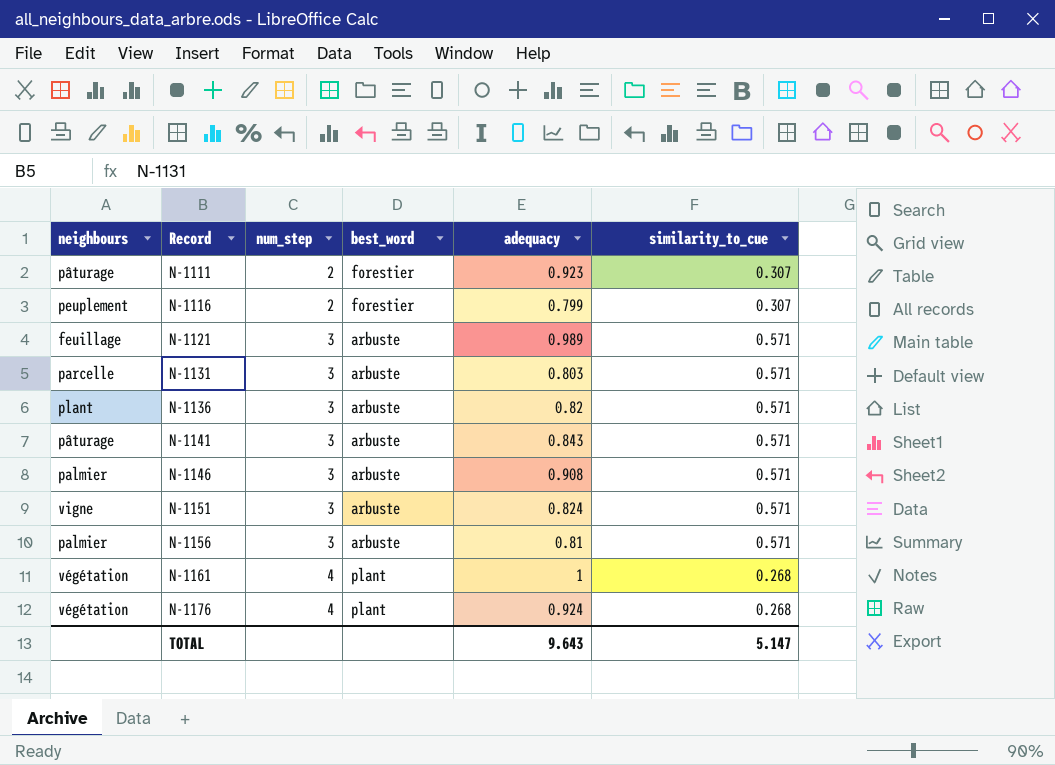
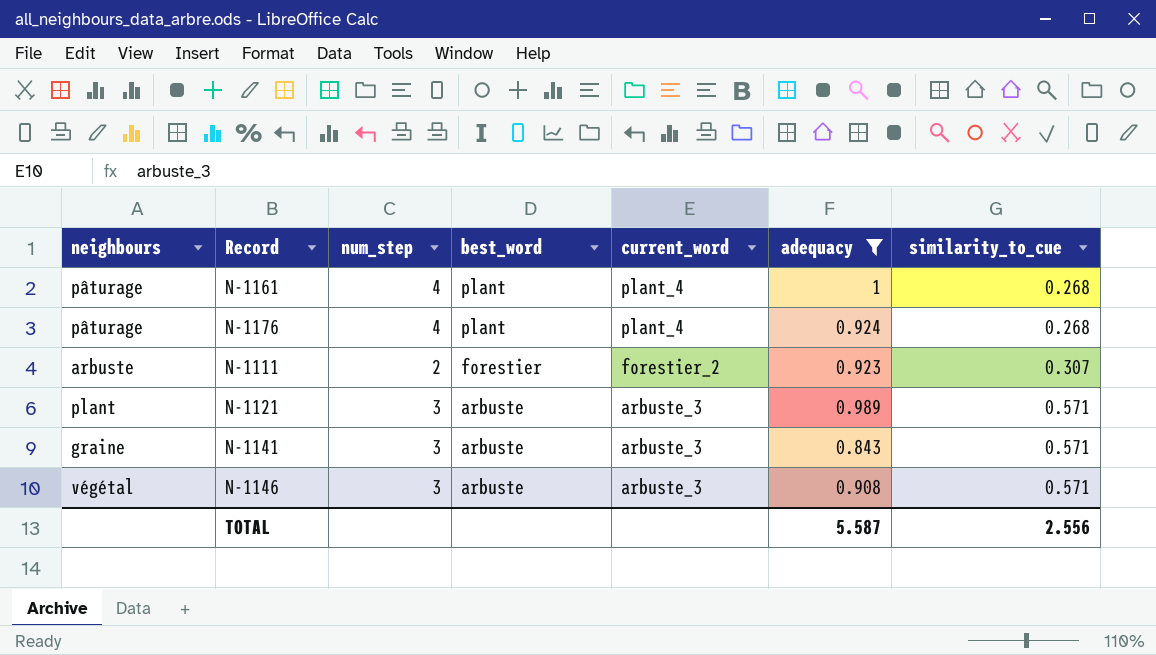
filter: none -> adequacy >= 0.843
row order: Record ascending -> best_word descending
column current_word | position: none -> 5
N-1161 | neighbours: végétation -> pâturage
N-1176 | neighbours: végétation -> pâturage
N-1111 | neighbours: pâturage -> arbuste
N-1121 | neighbours: feuillage -> plant
N-1141 | neighbours: pâturage -> graine
N-1146 | neighbours: palmier -> végétal
TOTAL | adequacy: 9.643 -> 5.587
TOTAL | similarity_to_cue: 5.147 -> 2.556

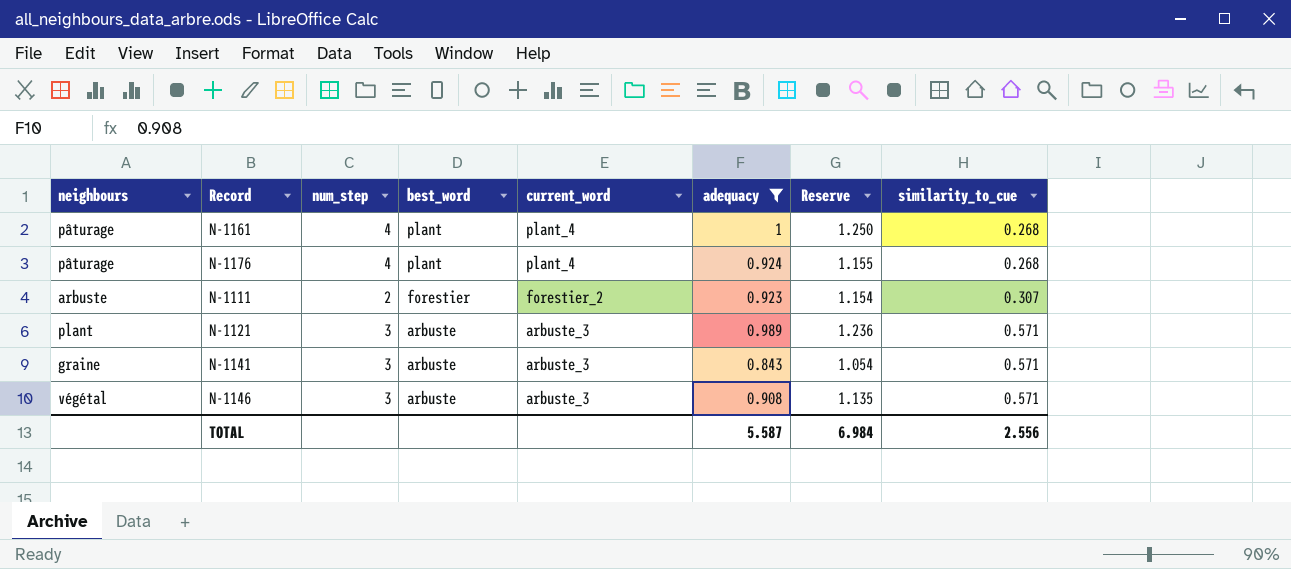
column Reserve | formula: none -> [adequacy] * 1.25

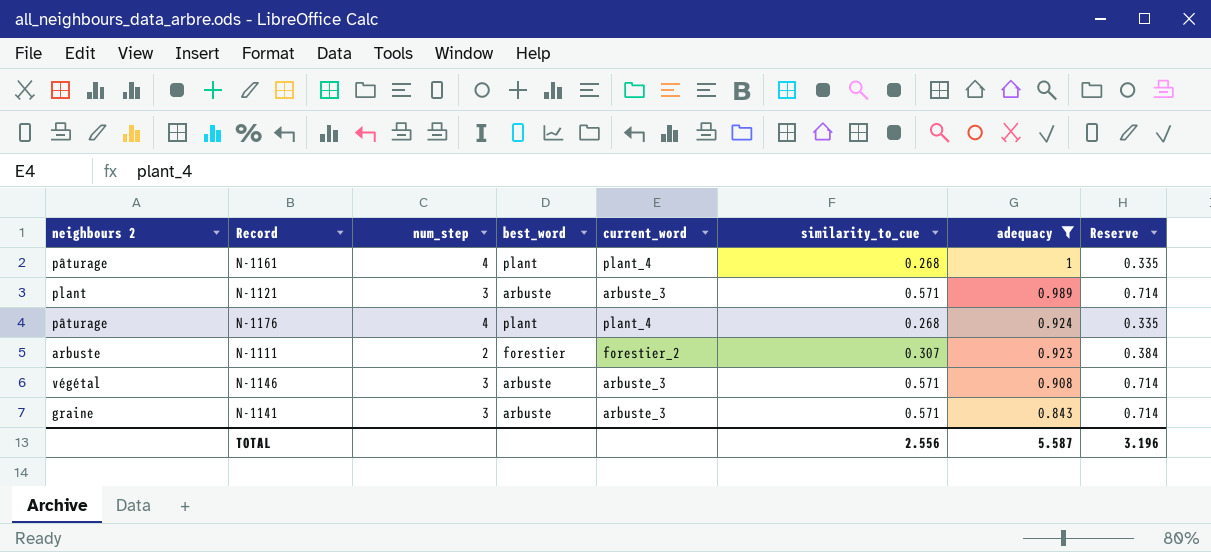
row order: best_word descending -> adequacy descending
column name: neighbours -> neighbours 2
column similarity_to_cue | position: 8 -> 6
column Reserve | formula: [adequacy] * 1.25 -> [similarity_to_cue] * 1.25
TOTAL | Reserve: 6.984 -> 3.196

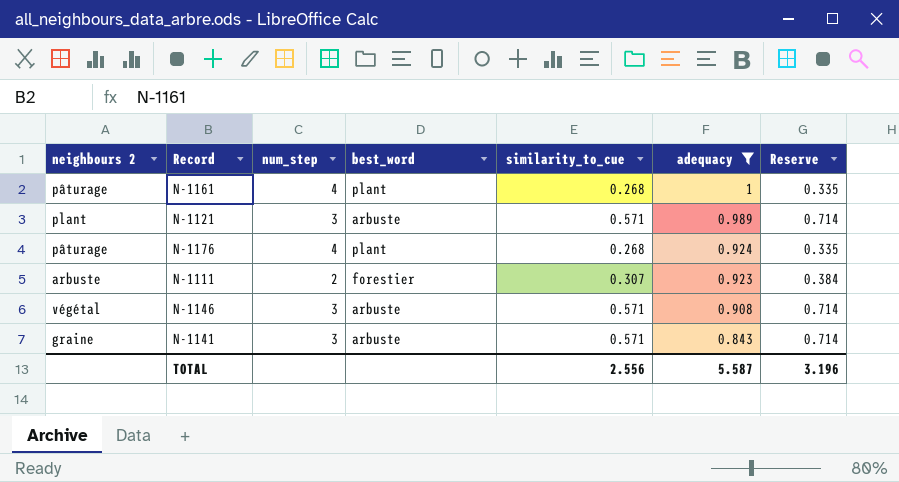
column current_word | position: 5 -> none

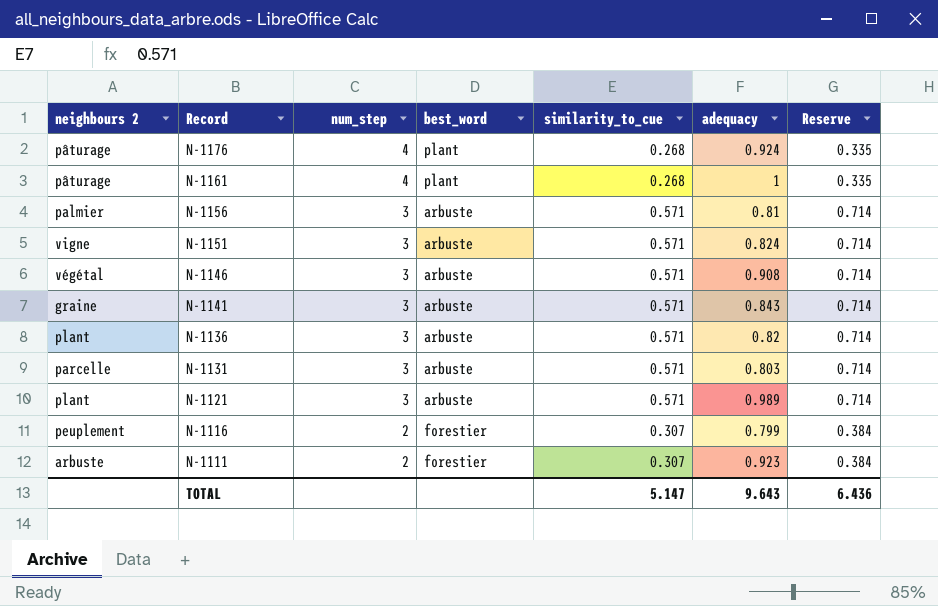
filter: adequacy >= 0.843 -> none
row order: adequacy descending -> Record descending
TOTAL | similarity_to_cue: 2.556 -> 5.147
TOTAL | adequacy: 5.587 -> 9.643
TOTAL | Reserve: 3.196 -> 6.436

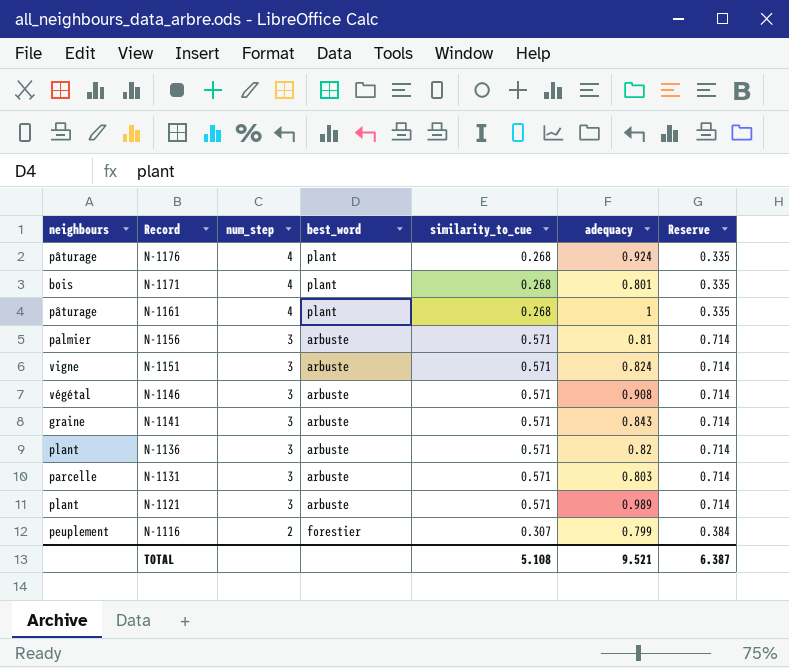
column name: neighbours 2 -> neighbours
row N-1111: arbuste | 2 | forestier | 0.307 | 0.923 | 0.384 -> none
row N-1171: none -> bois | 4 | plant | 0.268 | 0.801 | 0.335
TOTAL | similarity_to_cue: 5.147 -> 5.108
TOTAL | adequacy: 9.643 -> 9.521
TOTAL | Reserve: 6.436 -> 6.387

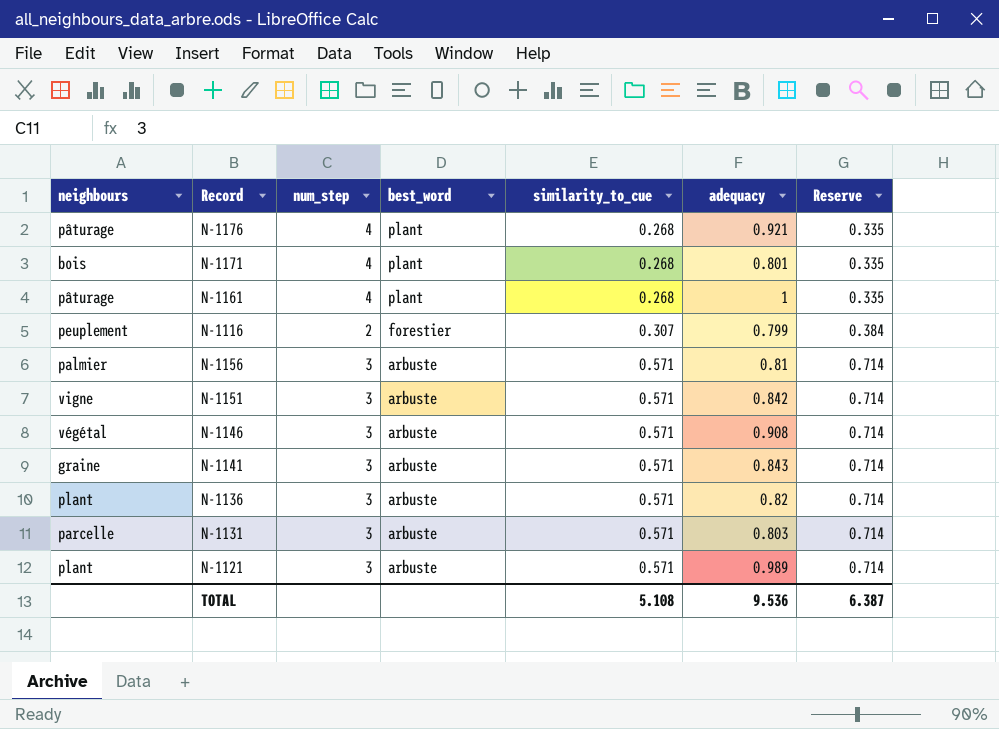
row order: Record descending -> best_word descending
N-1176 | adequacy: 0.924 -> 0.921
N-1151 | adequacy: 0.824 -> 0.842
TOTAL | adequacy: 9.521 -> 9.536

